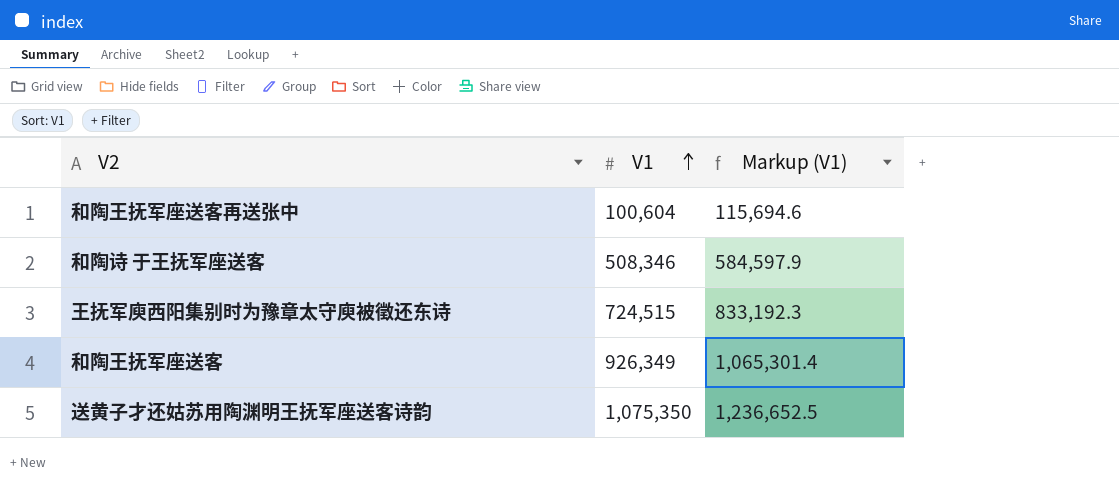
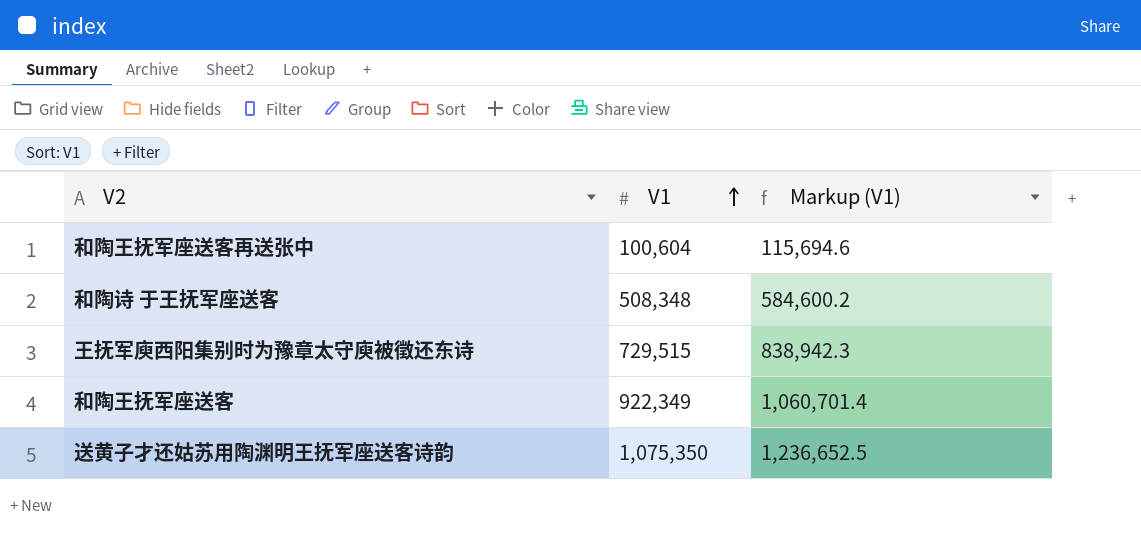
和陶诗 于王抚军座送客 | V1: 508,346 -> 508,348
和陶诗 于王抚军座送客 | Markup (V1): 584,597.9 -> 584,600.2
王抚军庾西阳集别时为豫章太守庾被徵还东诗 | V1: 724,515 -> 729,515
王抚军庾西阳集别时为豫章太守庾被徵还东诗 | Markup (V1): 833,192.3 -> 838,942.3
和陶王抚军座送客 | V1: 926,349 -> 922,349
和陶王抚军座送客 | Markup (V1): 1,065,301.4 -> 1,060,701.4

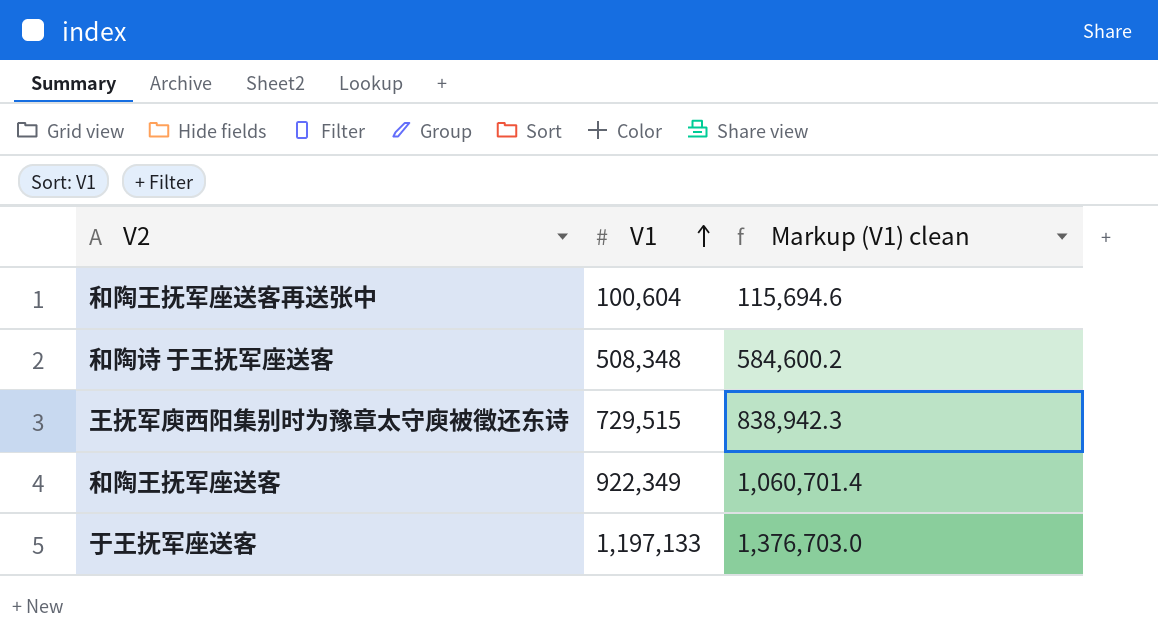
column name: Markup (V1) -> Markup (V1) clean
row 送黄子才还姑苏用陶渊明王抚军座送客诗韵: 1,075,350 | 1,236,652.5 -> none
row 于王抚军座送客: none -> 1,197,133 | 1,376,703.0

